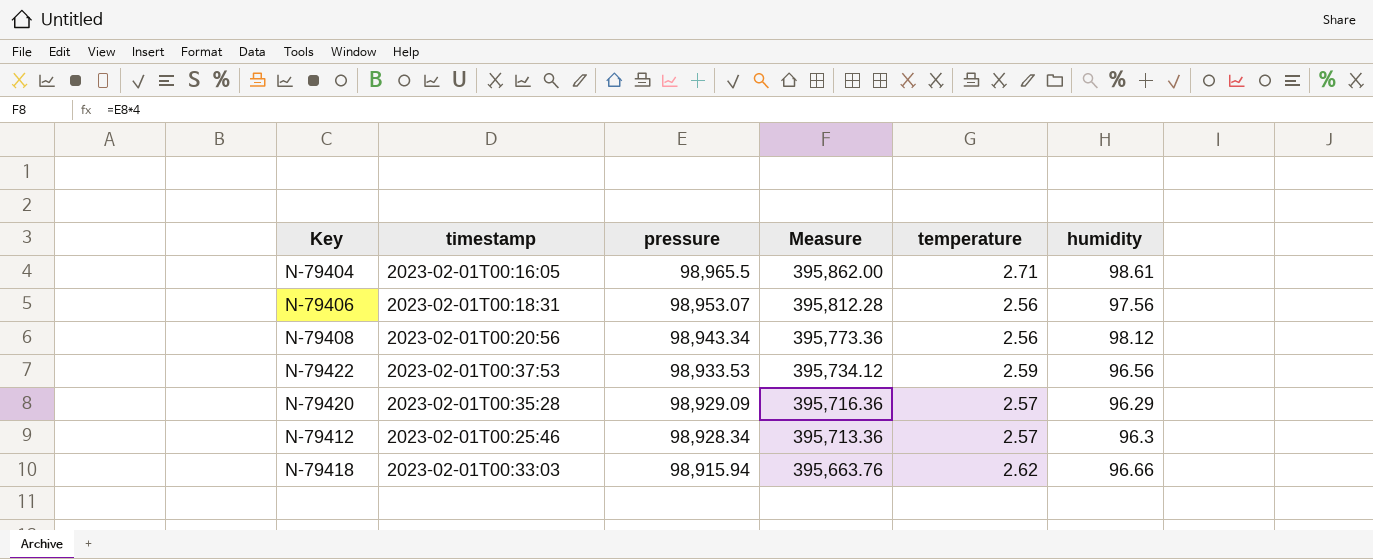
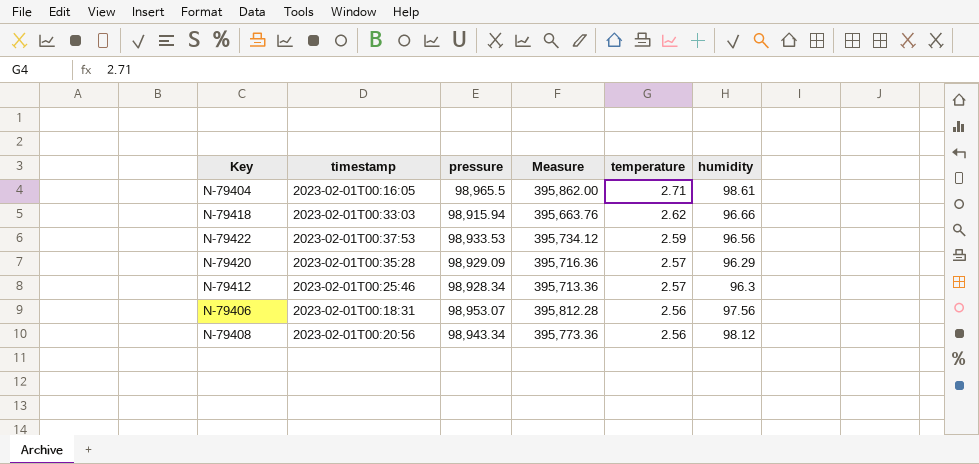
row order: pressure descending -> temperature descending

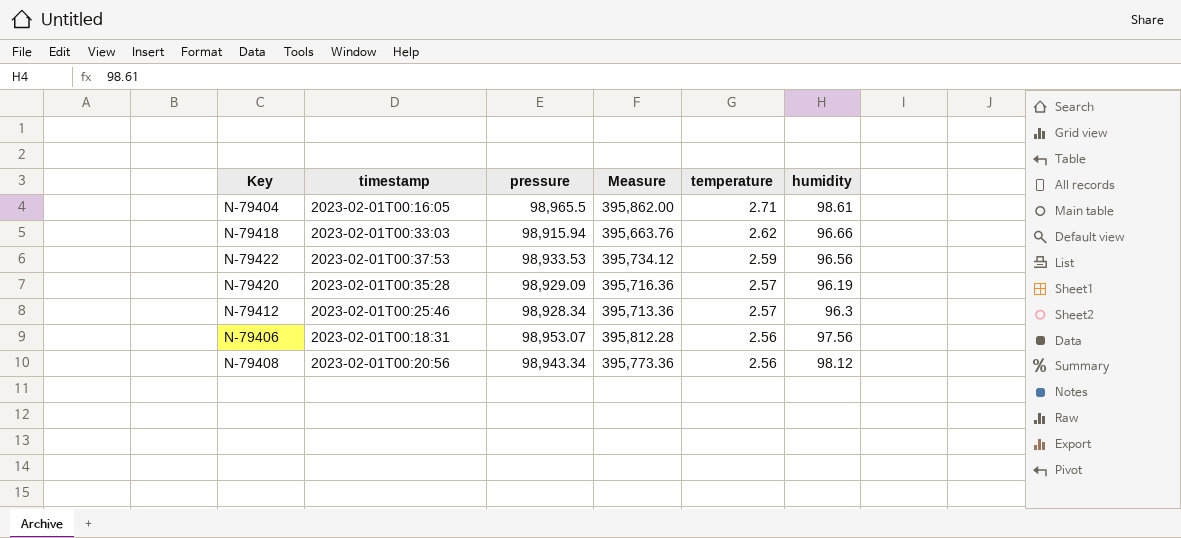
N-79420 | humidity: 96.29 -> 96.19

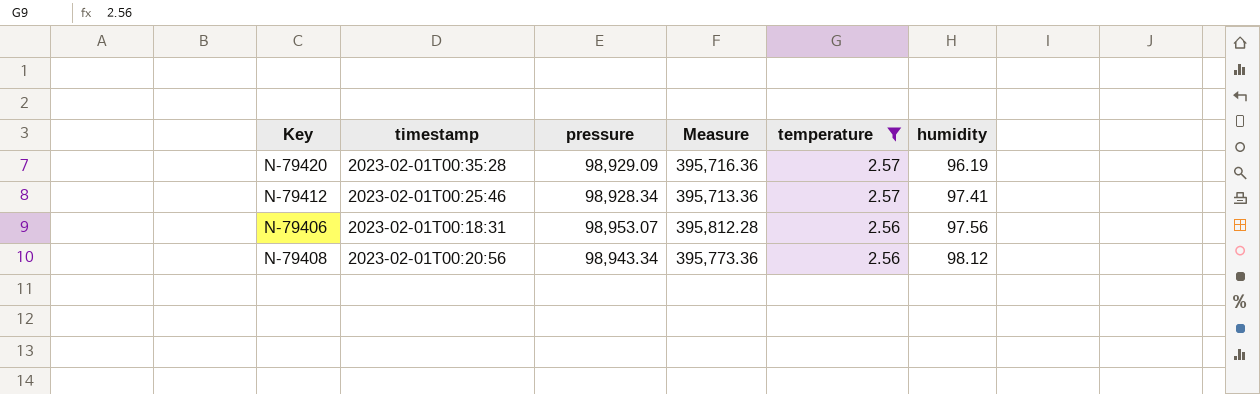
filter: none -> temperature <= 2.57
N-79412 | humidity: 96.3 -> 97.41

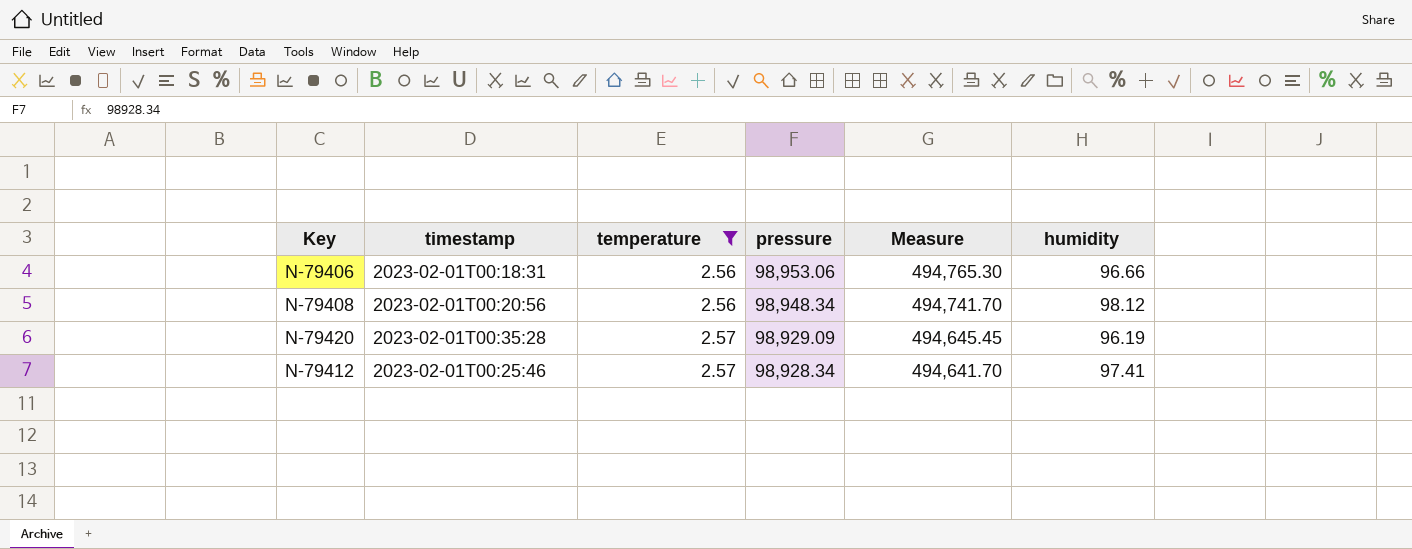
row order: temperature descending -> temperature ascending
column temperature | position: 5 -> 3
column Measure | formula: [pressure] * 4 -> [pressure] * 5
N-79406 | pressure: 98,953.07 -> 98,953.06
N-79406 | humidity: 97.56 -> 96.66
N-79408 | pressure: 98,943.34 -> 98,948.34

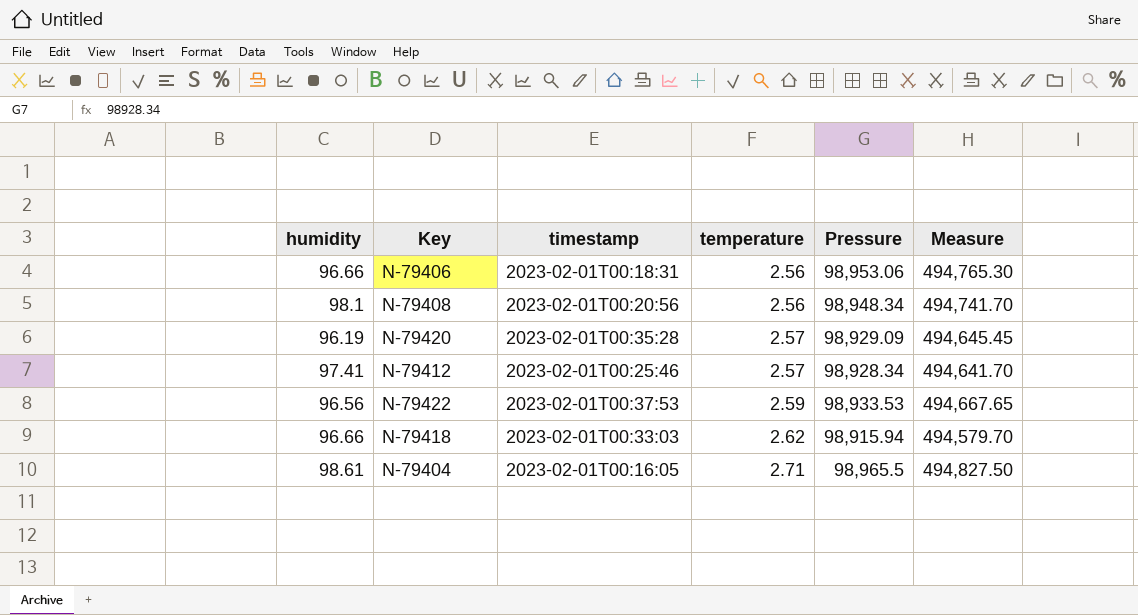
filter: temperature <= 2.57 -> none
column humidity | position: 6 -> 1
column name: pressure -> Pressure
N-79408 | humidity: 98.12 -> 98.1

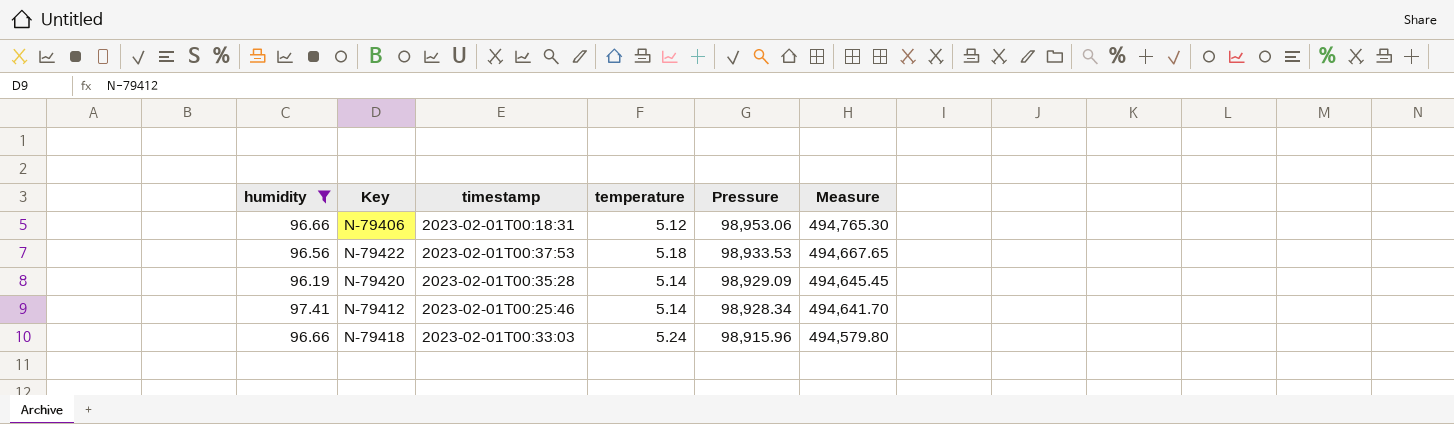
filter: none -> humidity <= 97.41
row order: temperature ascending -> Pressure descending
N-79406 | temperature: 2.56 -> 5.12
N-79422 | temperature: 2.59 -> 5.18
N-79420 | temperature: 2.57 -> 5.14
N-79412 | temperature: 2.57 -> 5.14
N-79418 | temperature: 2.62 -> 5.24
N-79418 | Pressure: 98,915.94 -> 98,915.96
N-79418 | Measure: 494,579.70 -> 494,579.80

